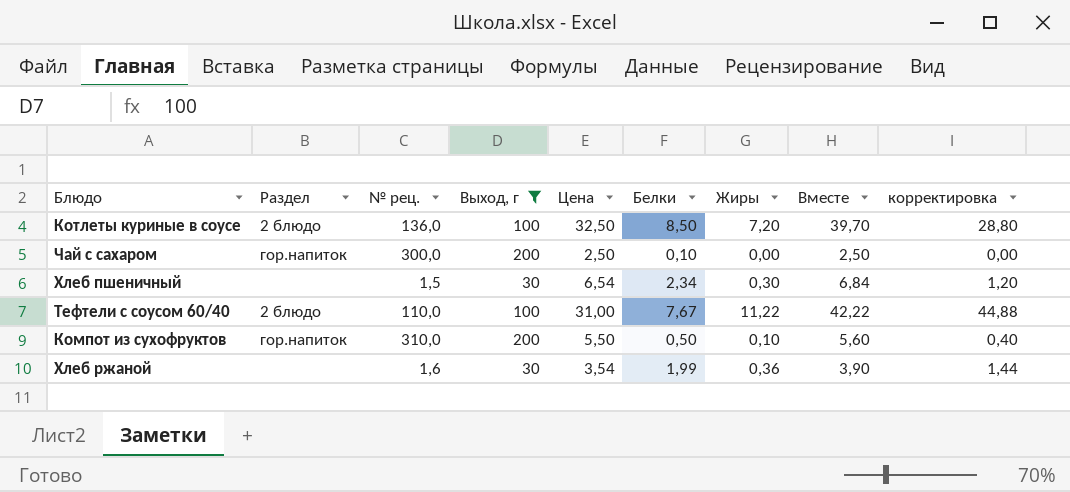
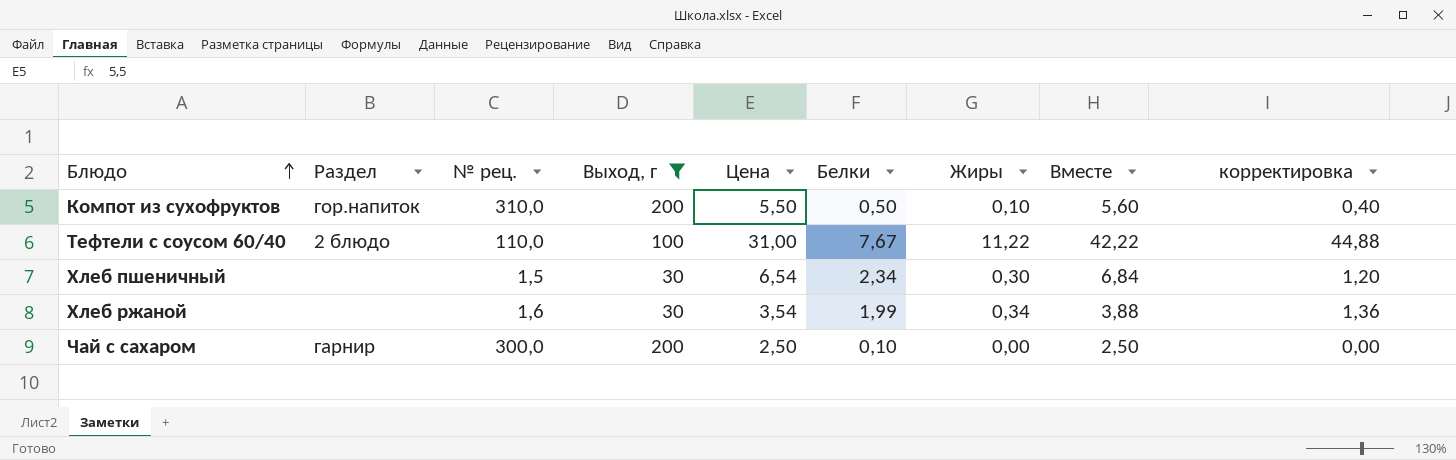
row order: none -> Блюдо ascending
row Котлеты куриные в соусе: 2 блюдо | 136,0 | 100 | 32,50 | 8,50 | 7,20 | 39,70 | 28,80 -> none
Хлеб ржаной | Жиры: 0,36 -> 0,34
Хлеб ржаной | Вместе: 3,90 -> 3,88
Хлеб ржаной | корректировка: 1,44 -> 1,36
Чай с сахаром | Раздел: гор.напиток -> гарнир

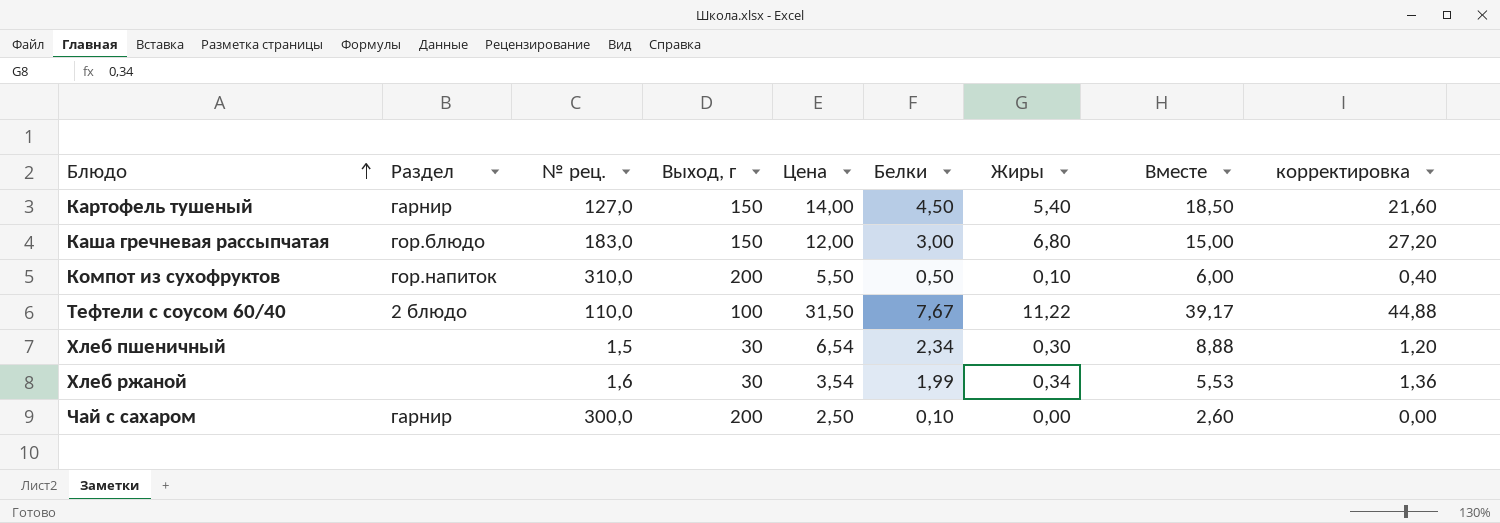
filter: Выход, г != 150 -> none
column Вместе | formula: [Цена] + [Жиры] -> [Цена] + [Белки]
Тефтели с соусом 60/40 | Цена: 31,00 -> 31,50

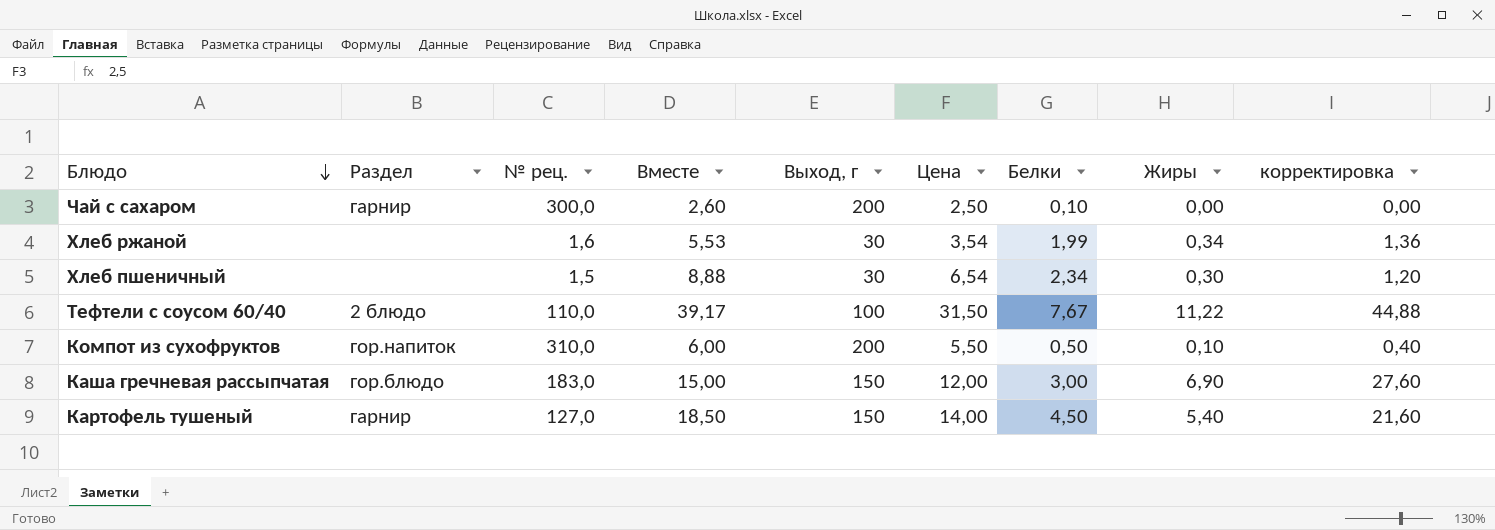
row order: Блюдо ascending -> Блюдо descending
column Вместе | position: 8 -> 4
Каша гречневая рассыпчатая | Жиры: 6,80 -> 6,90
Каша гречневая рассыпчатая | корректировка: 27,20 -> 27,60

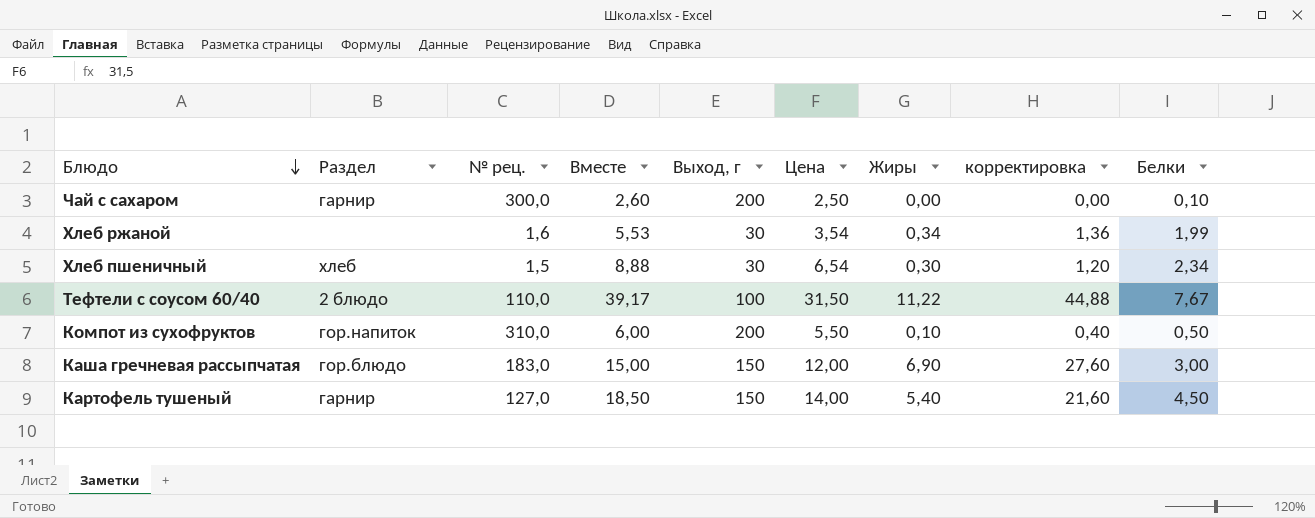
column Белки | position: 7 -> 9
Хлеб пшеничный | Раздел: none -> хлеб

